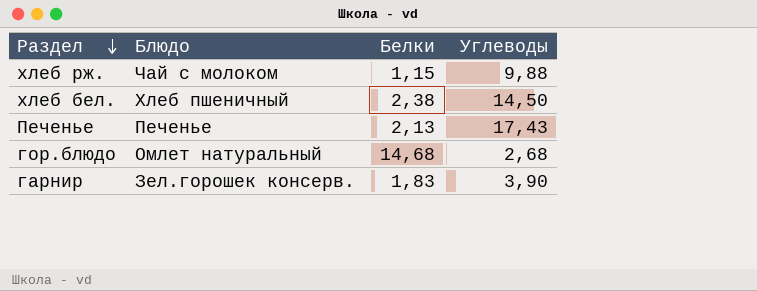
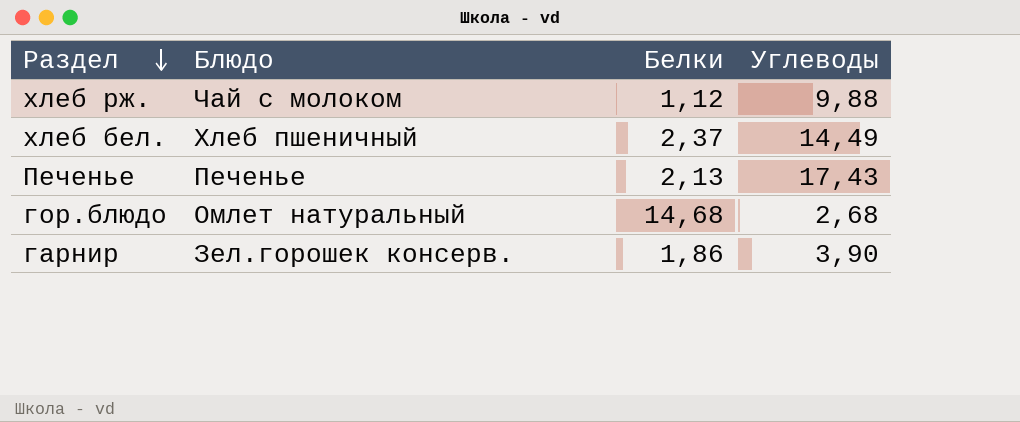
хлеб рж. | Белки: 1,15 -> 1,12
хлеб бел. | Белки: 2,38 -> 2,37
хлеб бел. | Углеводы: 14,50 -> 14,49
гарнир | Белки: 1,83 -> 1,86

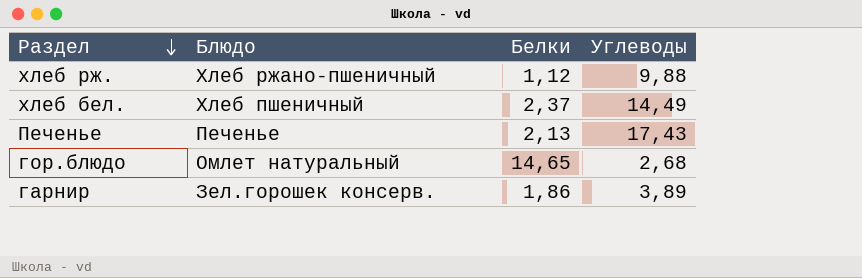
хлеб рж. | Блюдо: Чай с молоком -> Хлеб ржано-пшеничный
гор.блюдо | Белки: 14,68 -> 14,65
гарнир | Углеводы: 3,90 -> 3,89

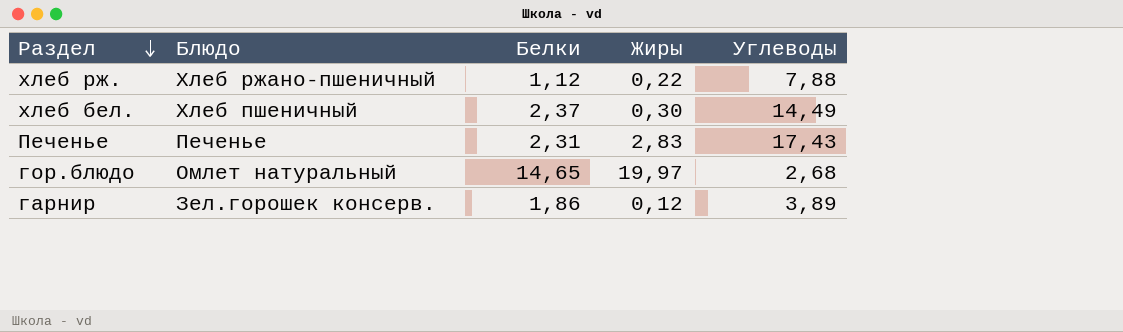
column Жиры | position: none -> 4
хлеб рж. | Углеводы: 9,88 -> 7,88
Печенье | Белки: 2,13 -> 2,31

